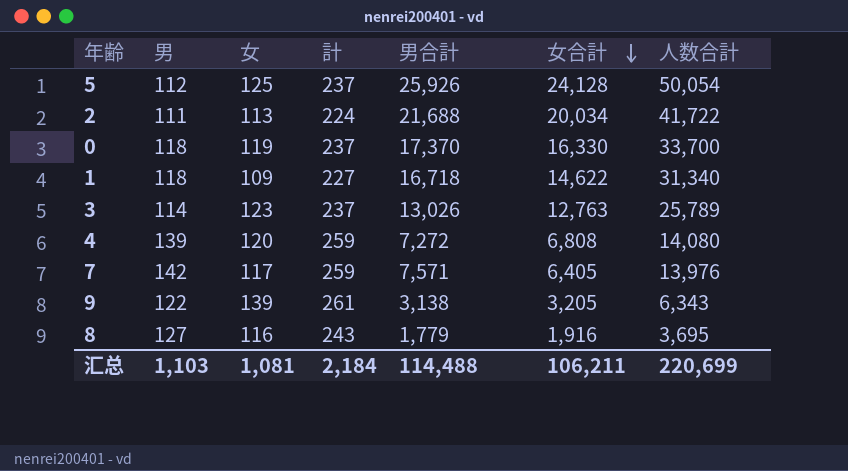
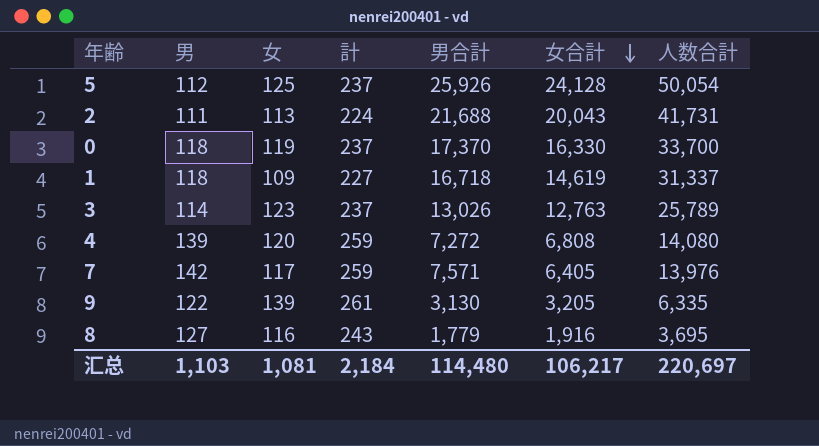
2 | 女合計: 20,034 -> 20,043
2 | 人数合計: 41,722 -> 41,731
1 | 女合計: 14,622 -> 14,619
1 | 人数合計: 31,340 -> 31,337
9 | 男合計: 3,138 -> 3,130
9 | 人数合計: 6,343 -> 6,335
汇总 | 男合計: 114,488 -> 114,480
汇总 | 女合計: 106,211 -> 106,217
汇总 | 人数合計: 220,699 -> 220,697

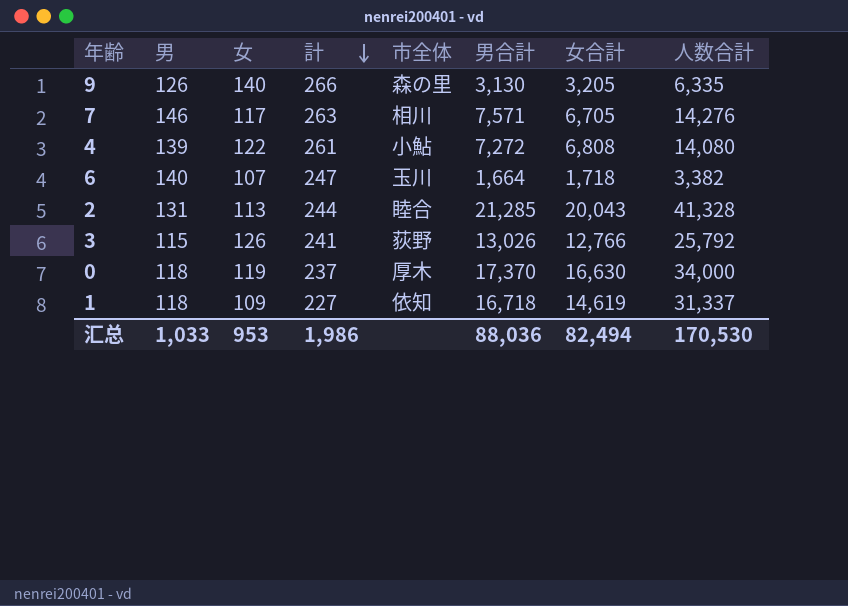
row order: 女合計 descending -> 計 descending
column 市全体 | position: none -> 5
row 5: 112 | 125 | 237 | 25,926 | 24,128 | 50,054 -> none
row 8: 127 | 116 | 243 | 1,779 | 1,916 | 3,695 -> none
9 | 男: 122 -> 126
9 | 女: 139 -> 140
9 | 計: 261 -> 266
7 | 男: 142 -> 146
7 | 計: 259 -> 263
7 | 女合計: 6,405 -> 6,705
7 | 人数合計: 13,976 -> 14,276
4 | 女: 120 -> 122
4 | 計: 259 -> 261
row 6: none -> 140 | 107 | 247 | 玉川 | 1,664 | 1,718 | 3,382
2 | 男: 111 -> 131
2 | 計: 224 -> 244
2 | 男合計: 21,688 -> 21,285
2 | 人数合計: 41,731 -> 41,328
3 | 男: 114 -> 115
3 | 女: 123 -> 126
3 | 計: 237 -> 241
3 | 女合計: 12,763 -> 12,766
3 | 人数合計: 25,789 -> 25,792
0 | 女合計: 16,330 -> 16,630
0 | 人数合計: 33,700 -> 34,000
汇总 | 男: 1,103 -> 1,033
汇总 | 女: 1,081 -> 953
汇总 | 計: 2,184 -> 1,986
汇总 | 男合計: 114,480 -> 88,036
汇总 | 女合計: 106,217 -> 82,494
汇总 | 人数合計: 220,697 -> 170,530

